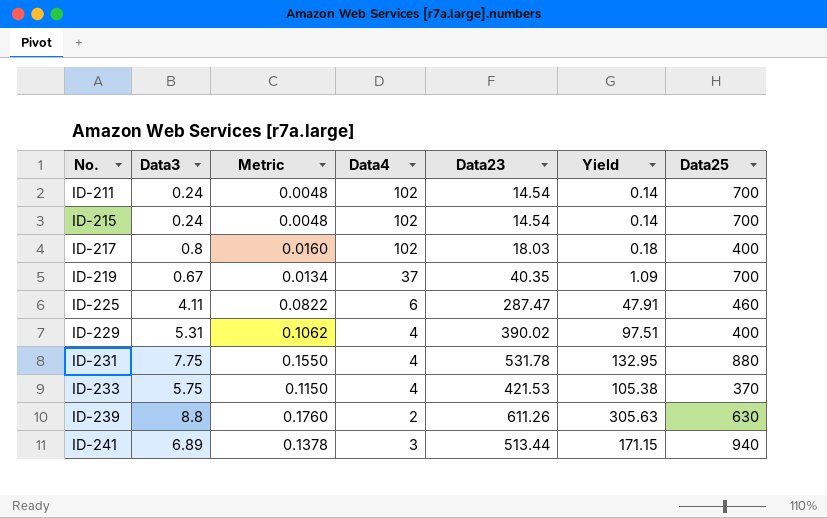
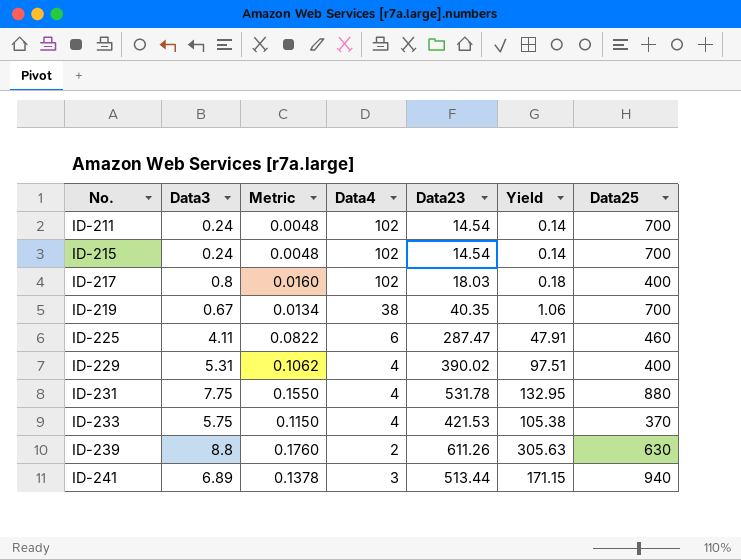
ID-219 | Data4: 37 -> 38
ID-219 | Yield: 1.09 -> 1.06

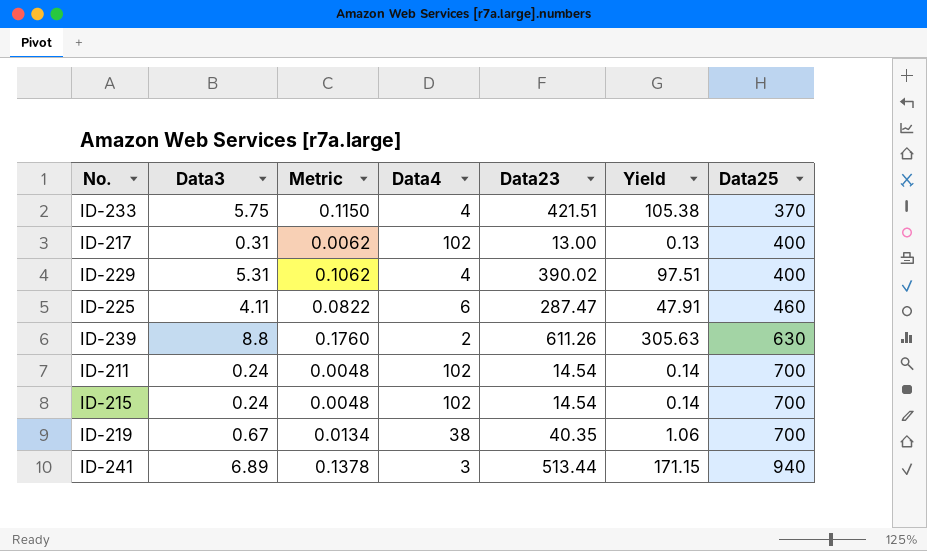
row order: No. ascending -> Data25 ascending
row ID-231: 7.75 | 0.1550 | 4 | 531.78 | 132.95 | 880 -> none
ID-233 | Data23: 421.53 -> 421.51
ID-217 | Data3: 0.8 -> 0.31
ID-217 | Metric: 0.0160 -> 0.0062
ID-217 | Data23: 18.03 -> 13.00
ID-217 | Yield: 0.18 -> 0.13

